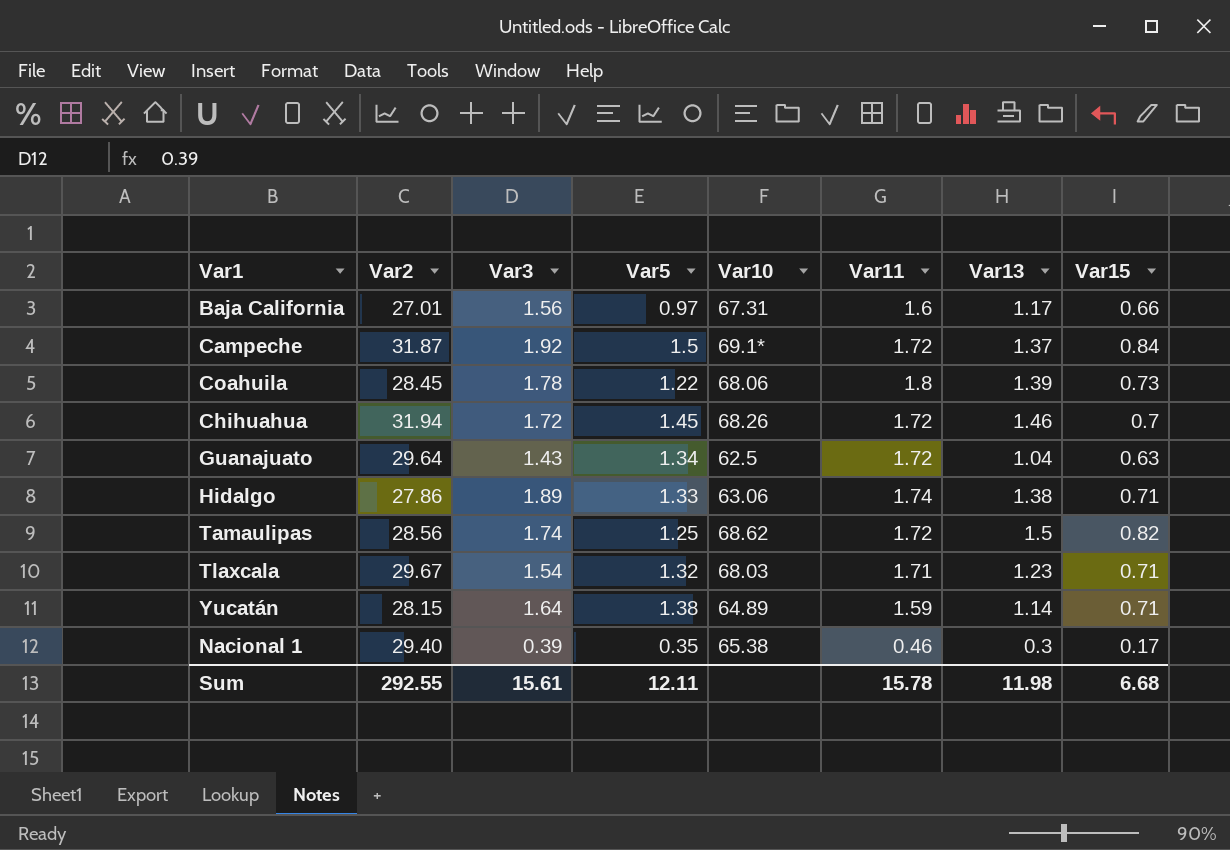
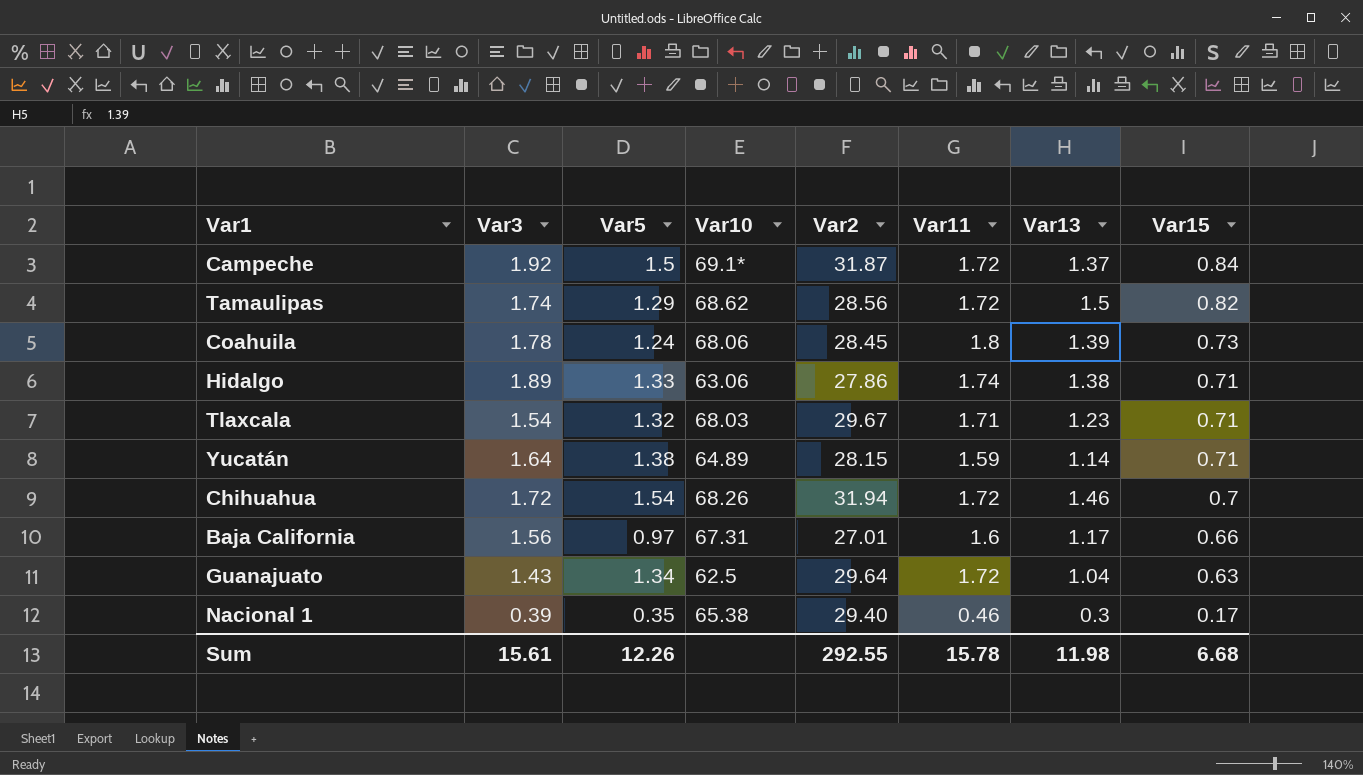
row order: none -> Var15 descending
column Var2 | position: 2 -> 5
Tamaulipas | Var5: 1.25 -> 1.29
Coahuila | Var5: 1.22 -> 1.24
Chihuahua | Var5: 1.45 -> 1.54
Sum | Var5: 12.11 -> 12.26

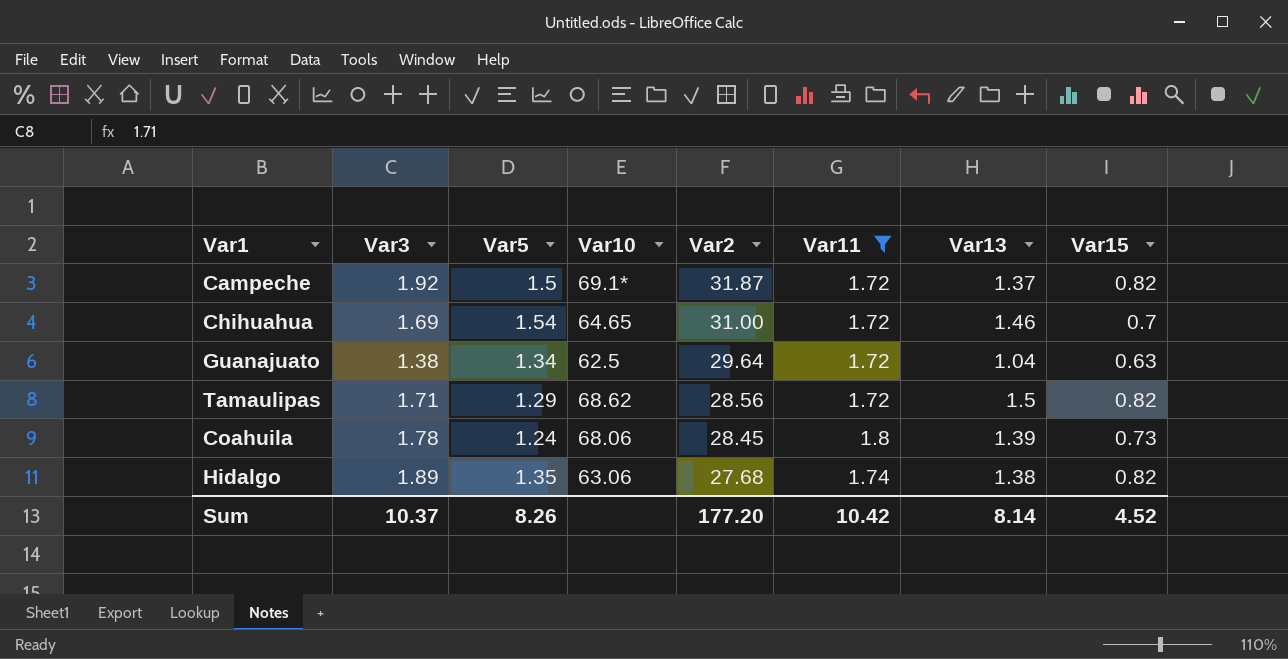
filter: none -> Var11 >= 1.72
row order: Var15 descending -> Var2 descending
Campeche | Var15: 0.84 -> 0.82
Chihuahua | Var3: 1.72 -> 1.69
Chihuahua | Var10: 68.26 -> 64.65
Chihuahua | Var2: 31.94 -> 31.00
Guanajuato | Var3: 1.43 -> 1.38
Tamaulipas | Var3: 1.74 -> 1.71
Hidalgo | Var5: 1.33 -> 1.35
Hidalgo | Var2: 27.86 -> 27.68
Hidalgo | Var15: 0.71 -> 0.82
Sum | Var3: 15.61 -> 10.37
Sum | Var5: 12.26 -> 8.26
Sum | Var2: 292.55 -> 177.20
Sum | Var11: 15.78 -> 10.42
Sum | Var13: 11.98 -> 8.14
Sum | Var15: 6.68 -> 4.52

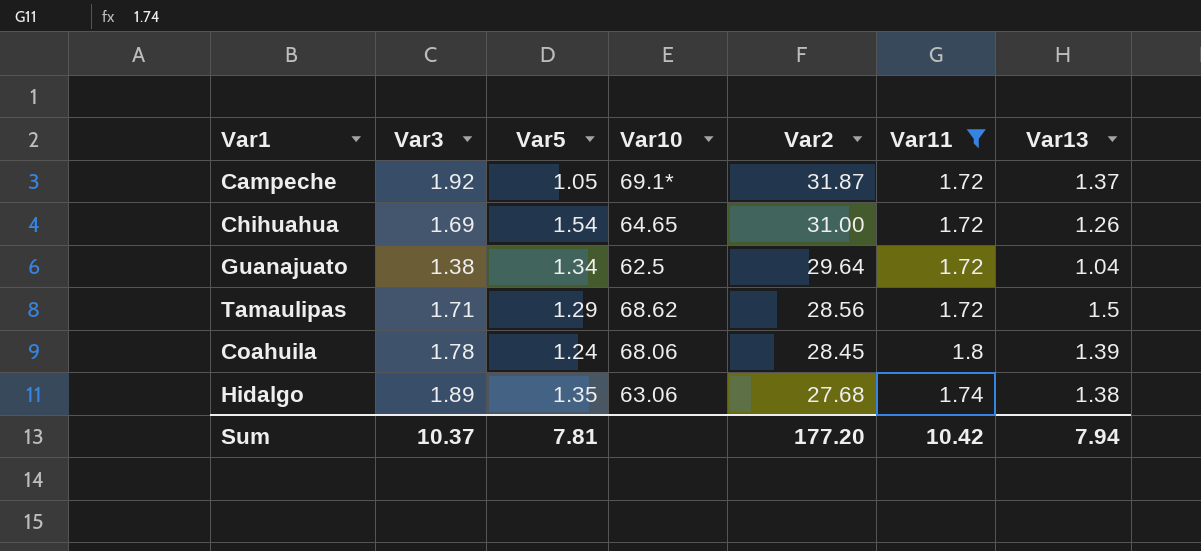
column Var15 | position: 8 -> none
Campeche | Var5: 1.5 -> 1.05
Chihuahua | Var13: 1.46 -> 1.26
Sum | Var5: 8.26 -> 7.81
Sum | Var13: 8.14 -> 7.94

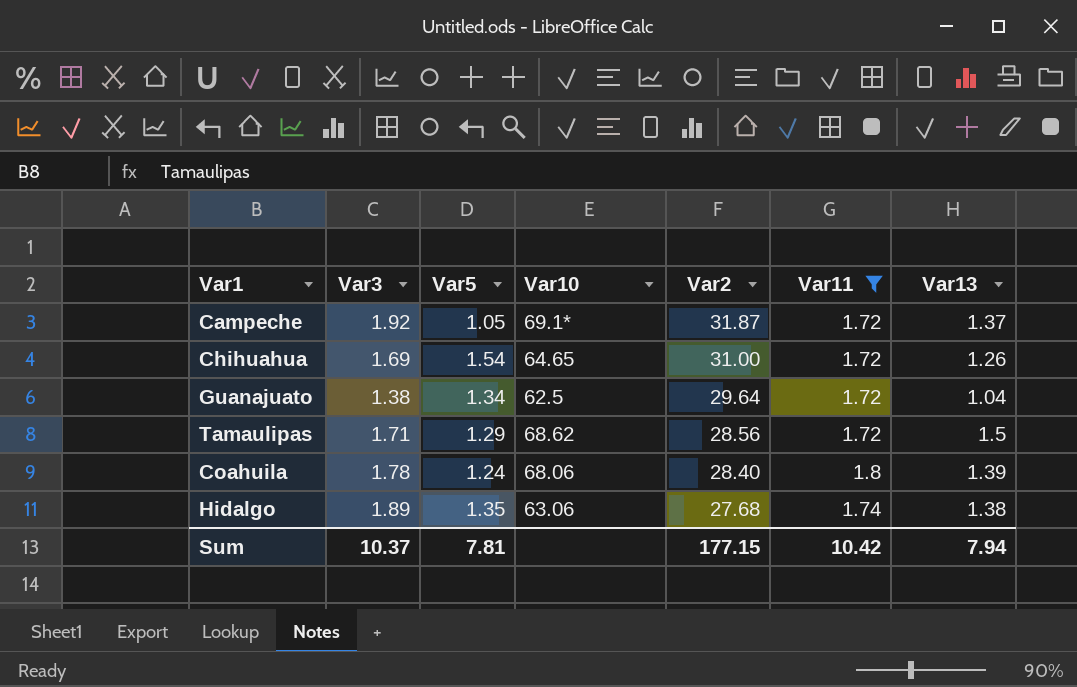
Coahuila | Var2: 28.45 -> 28.40
Sum | Var2: 177.20 -> 177.15

